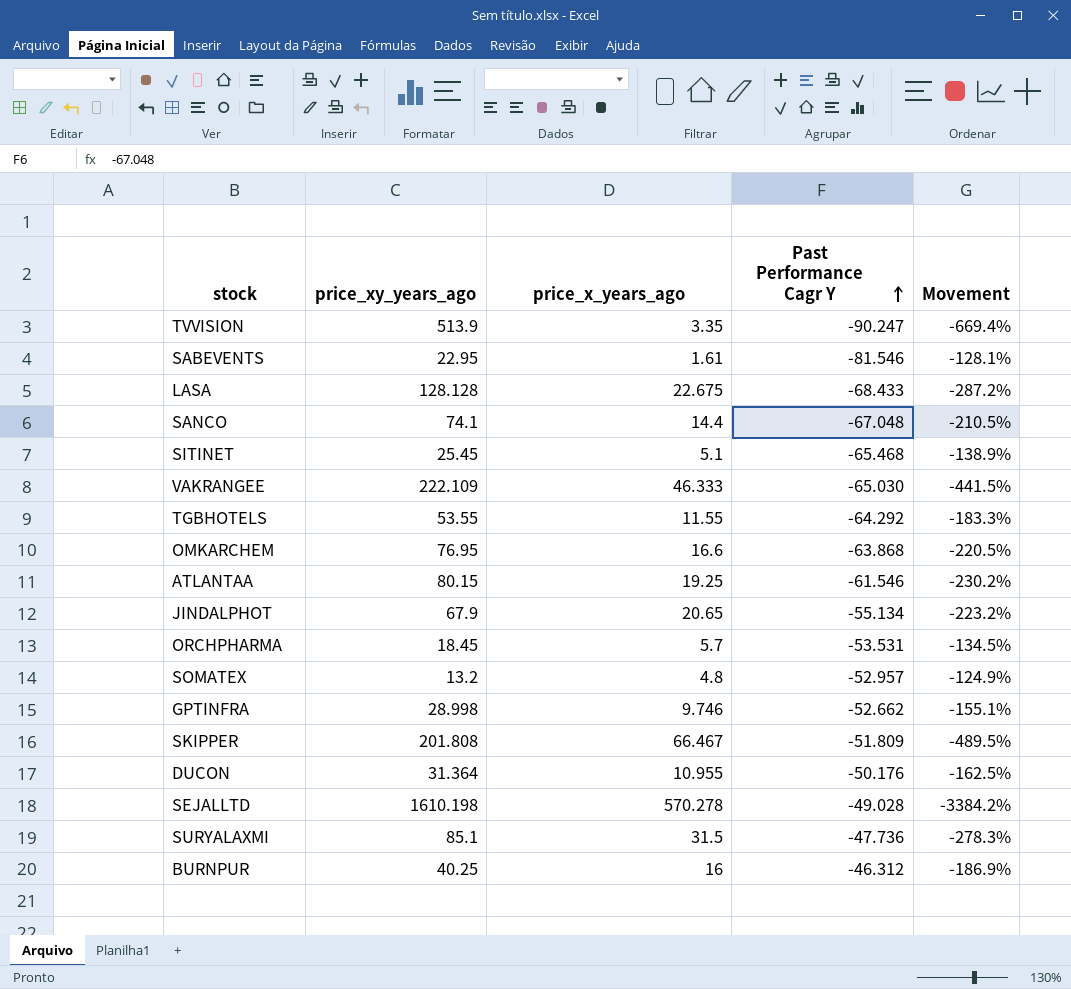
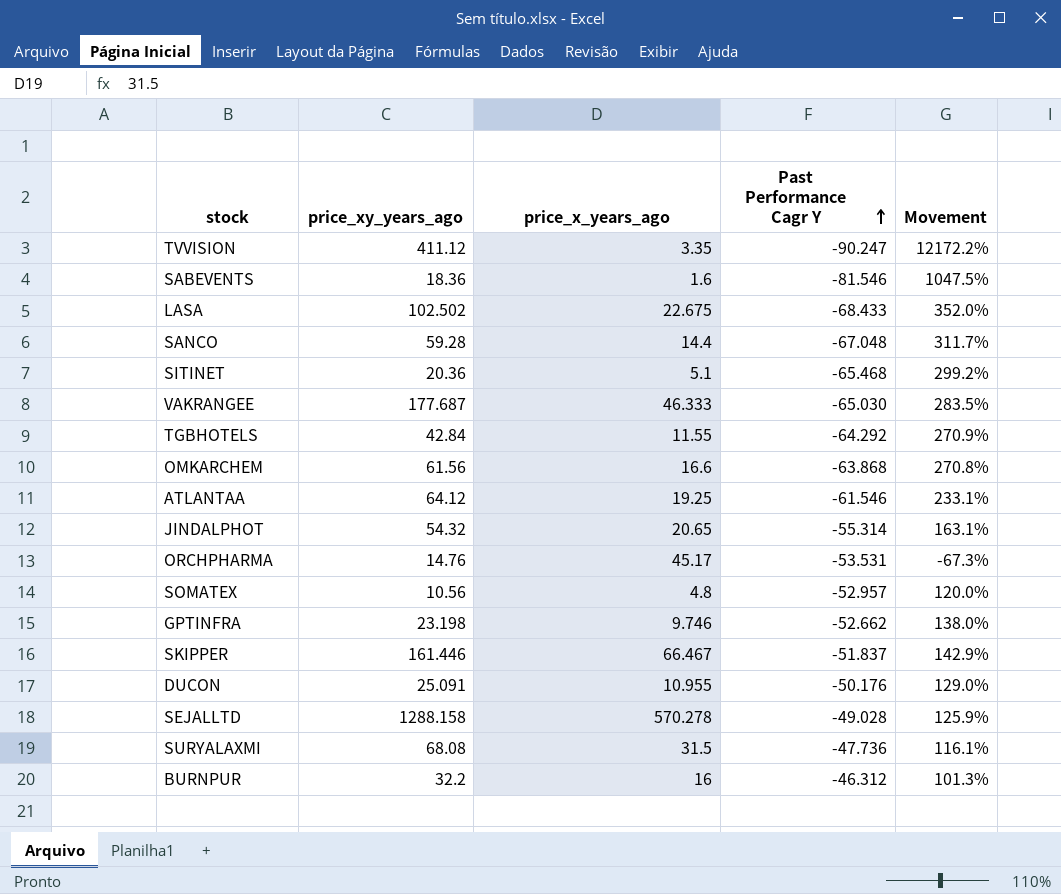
column Movement | formula: ([price_xy_years_ago] - [Past Performance Cagr Y]) / [Past Performance Cagr Y] -> ([price_xy_years_ago] - [price_x_years_ago]) / [price_x_years_ago]
TVVISION | price_xy_years_ago: 513.9 -> 411.12
SABEVENTS | price_xy_years_ago: 22.95 -> 18.36
SABEVENTS | price_x_years_ago: 1.61 -> 1.6
LASA | price_xy_years_ago: 128.128 -> 102.502
SANCO | price_xy_years_ago: 74.1 -> 59.28
SITINET | price_xy_years_ago: 25.45 -> 20.36
VAKRANGEE | price_xy_years_ago: 222.109 -> 177.687
TGBHOTELS | price_xy_years_ago: 53.55 -> 42.84
OMKARCHEM | price_xy_years_ago: 76.95 -> 61.56
ATLANTAA | price_xy_years_ago: 80.15 -> 64.12
JINDALPHOT | price_xy_years_ago: 67.9 -> 54.32
JINDALPHOT | Past Performance Cagr Y: -55.134 -> -55.314
ORCHPHARMA | price_xy_years_ago: 18.45 -> 14.76
ORCHPHARMA | price_x_years_ago: 5.7 -> 45.17
SOMATEX | price_xy_years_ago: 13.2 -> 10.56
GPTINFRA | price_xy_years_ago: 28.998 -> 23.198
SKIPPER | price_xy_years_ago: 201.808 -> 161.446
SKIPPER | Past Performance Cagr Y: -51.809 -> -51.837
DUCON | price_xy_years_ago: 31.364 -> 25.091
SEJALLTD | price_xy_years_ago: 1610.198 -> 1288.158
SURYALAXMI | price_xy_years_ago: 85.1 -> 68.08
BURNPUR | price_xy_years_ago: 40.25 -> 32.2

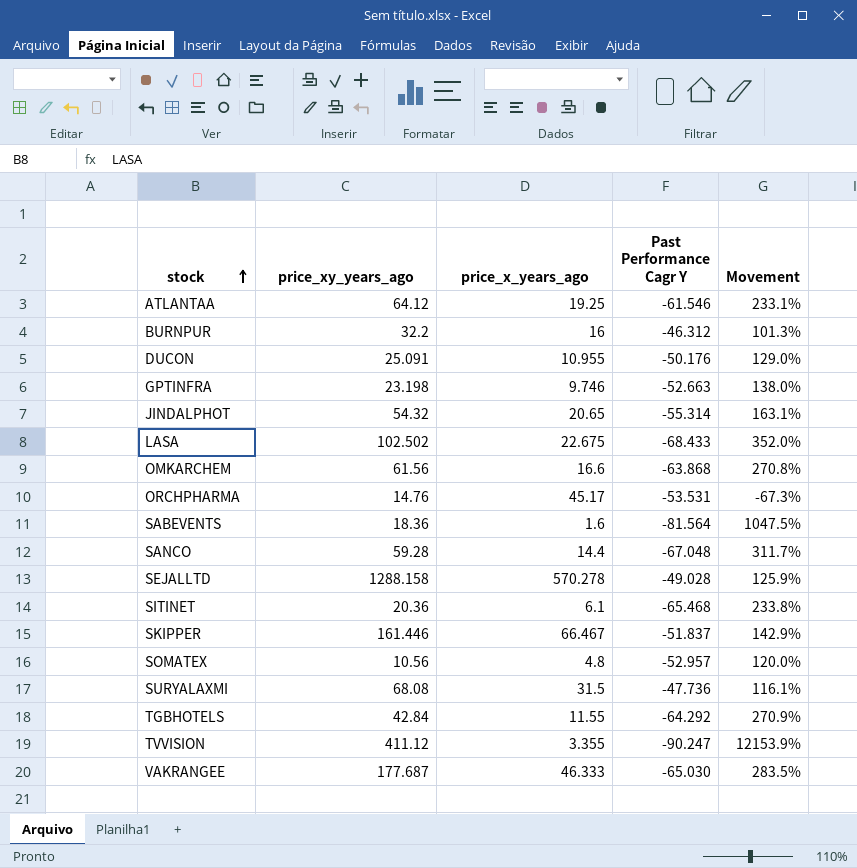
row order: Past Performance Cagr Y ascending -> stock ascending
GPTINFRA | Past Performance Cagr Y: -52.662 -> -52.663
SABEVENTS | Past Performance Cagr Y: -81.546 -> -81.564
SITINET | price_x_years_ago: 5.1 -> 6.1
SITINET | Movement: 299.2% -> 233.8%
TVVISION | price_x_years_ago: 3.35 -> 3.355
TVVISION | Movement: 12172.2% -> 12153.9%

